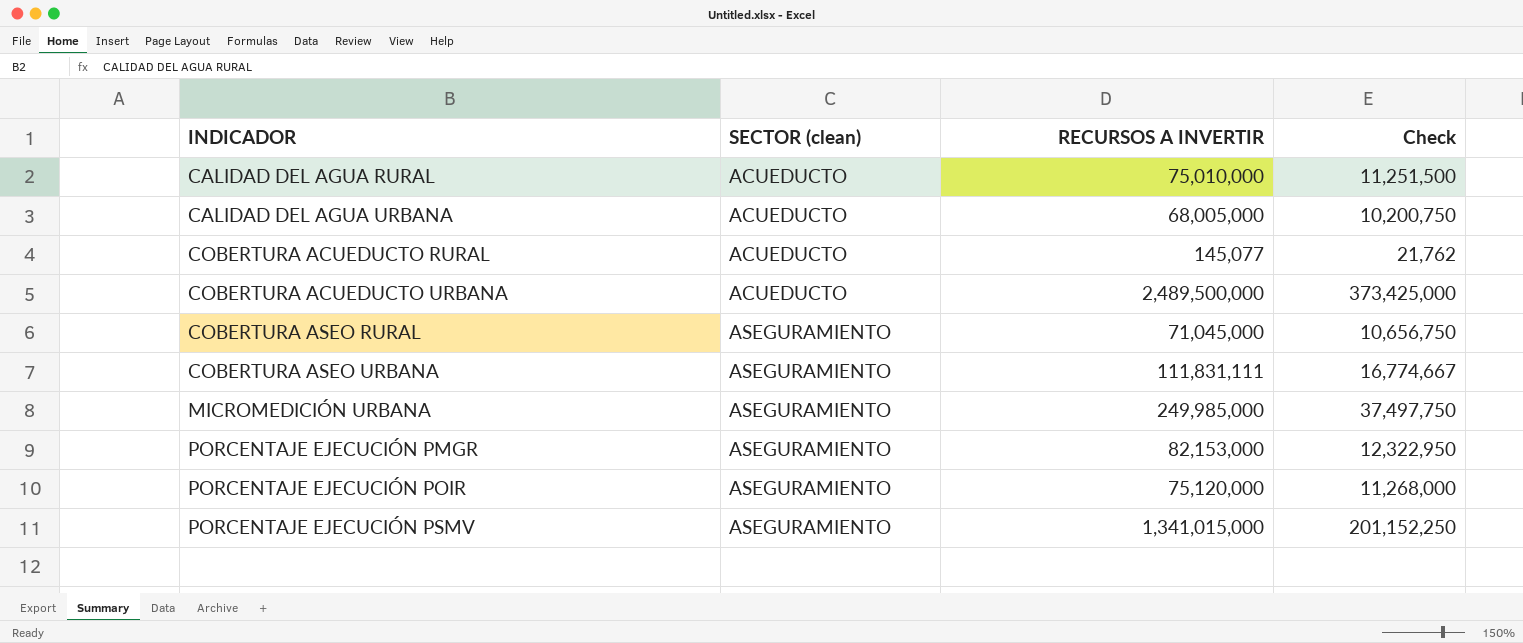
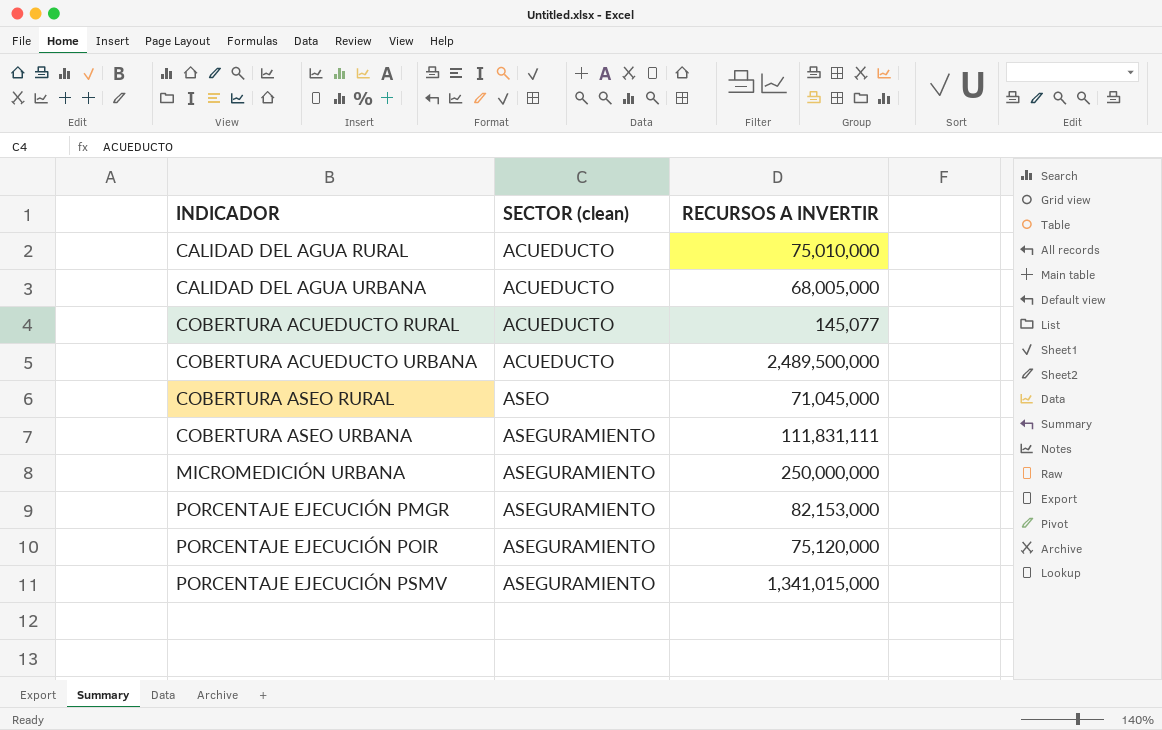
column Check | formula: [RECURSOS A INVERTIR] * 0.15 -> none
COBERTURA ASEO RURAL | SECTOR (clean): ASEGURAMIENTO -> ASEO
MICROMEDICIÓN URBANA | RECURSOS A INVERTIR: 249,985,000 -> 250,000,000

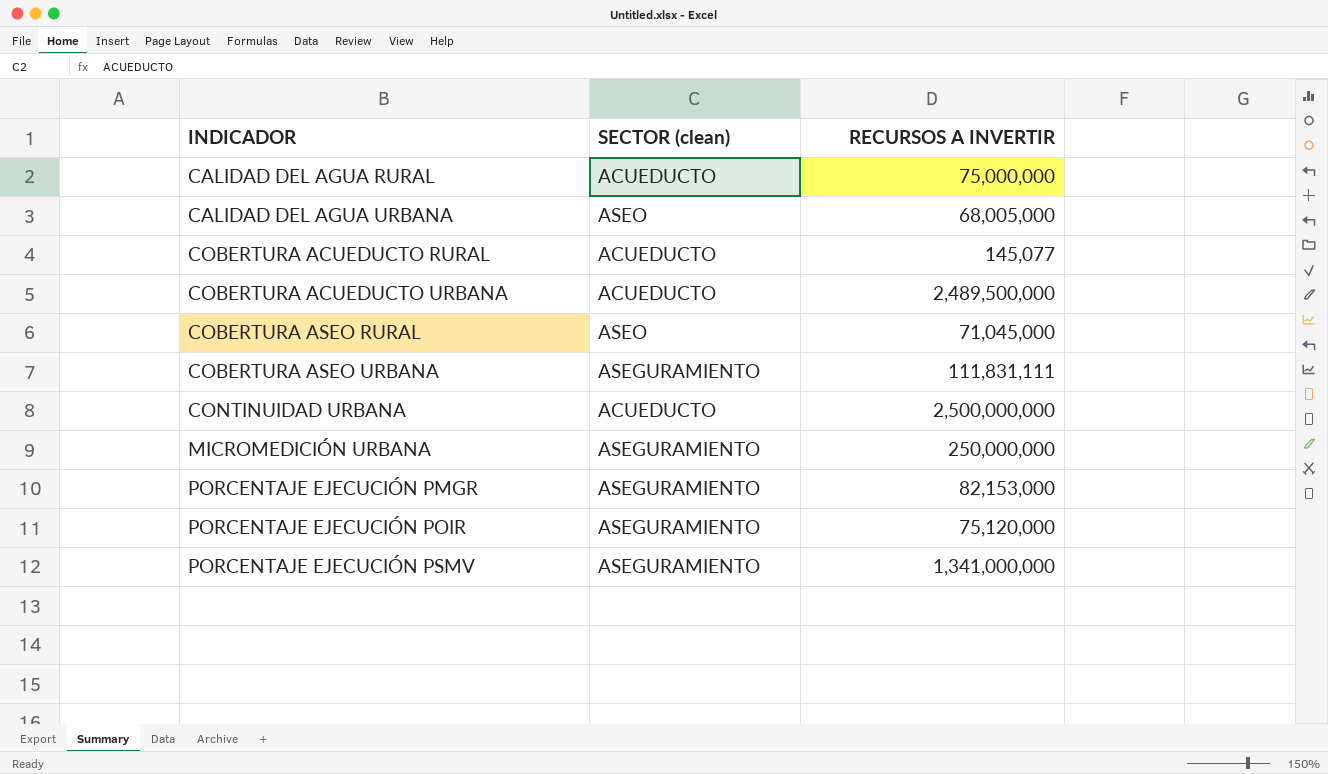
CALIDAD DEL AGUA RURAL | RECURSOS A INVERTIR: 75,010,000 -> 75,000,000
CALIDAD DEL AGUA URBANA | SECTOR (clean): ACUEDUCTO -> ASEO
row CONTINUIDAD URBANA: none -> ACUEDUCTO | 2,500,000,000
PORCENTAJE EJECUCIÓN PSMV | RECURSOS A INVERTIR: 1,341,015,000 -> 1,341,000,000

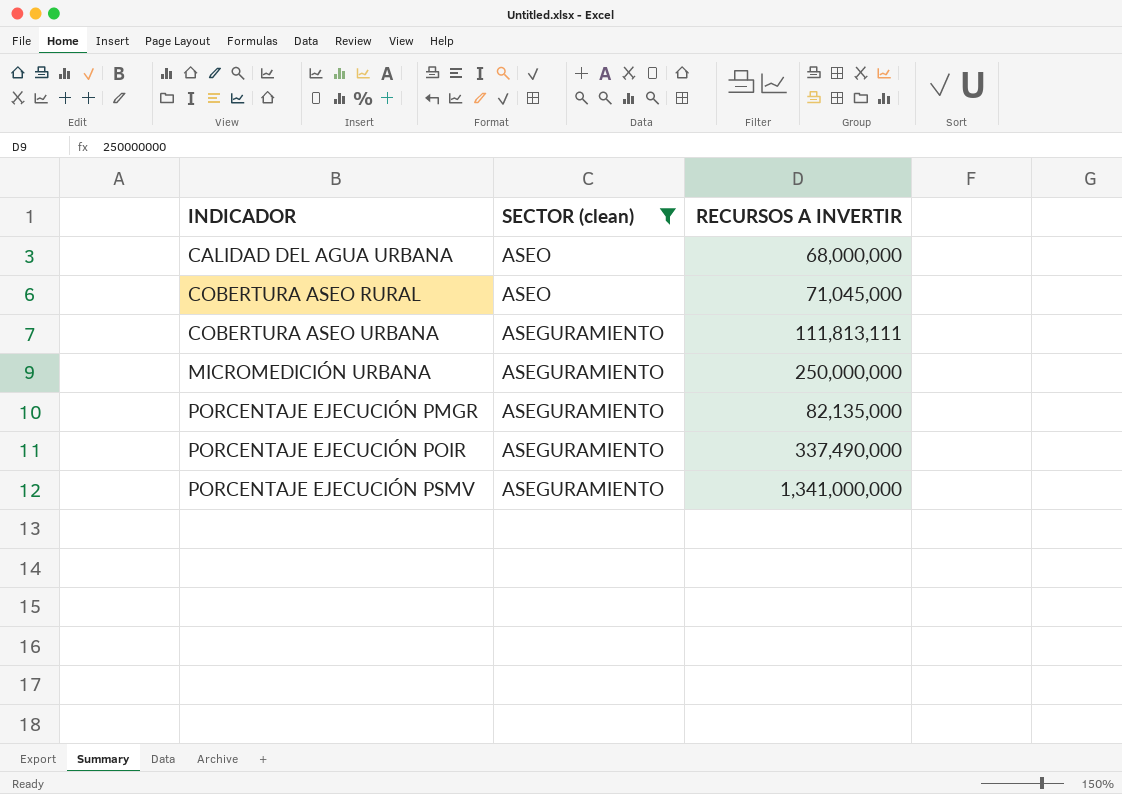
filter: none -> SECTOR (clean) != ACUEDUCTO
CALIDAD DEL AGUA URBANA | RECURSOS A INVERTIR: 68,005,000 -> 68,000,000
COBERTURA ASEO URBANA | RECURSOS A INVERTIR: 111,831,111 -> 111,813,111
PORCENTAJE EJECUCIÓN PMGR | RECURSOS A INVERTIR: 82,153,000 -> 82,135,000
PORCENTAJE EJECUCIÓN POIR | RECURSOS A INVERTIR: 75,120,000 -> 337,490,000

